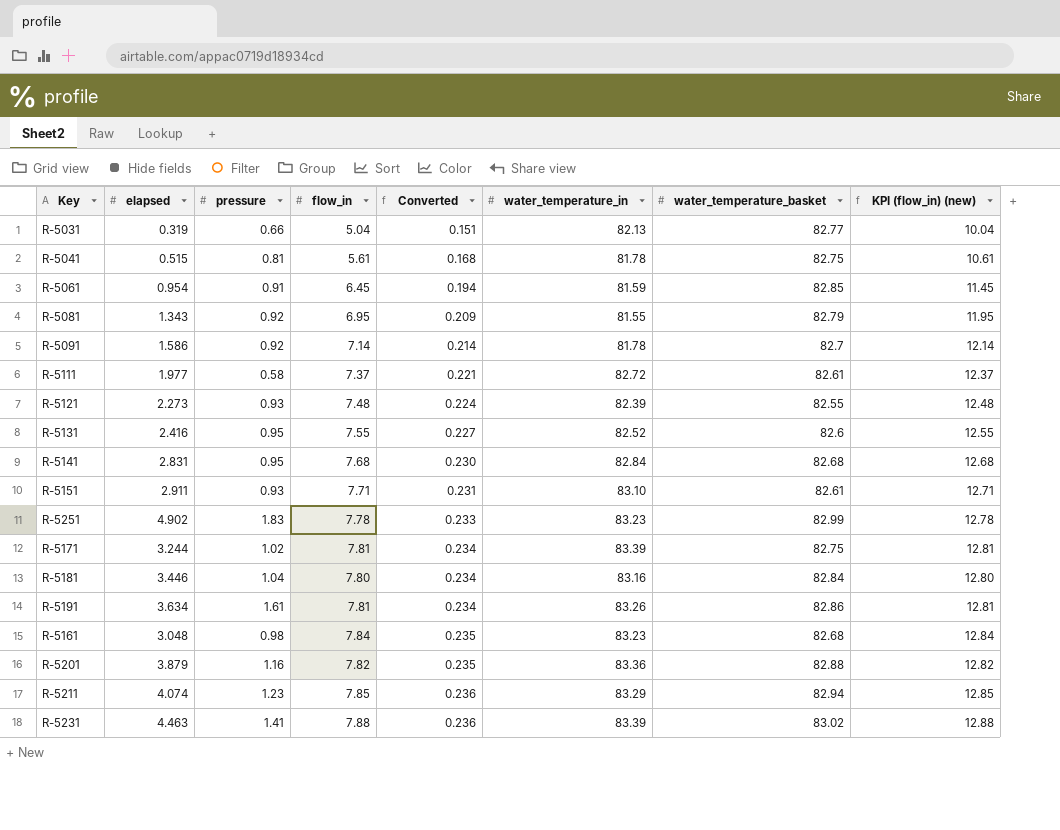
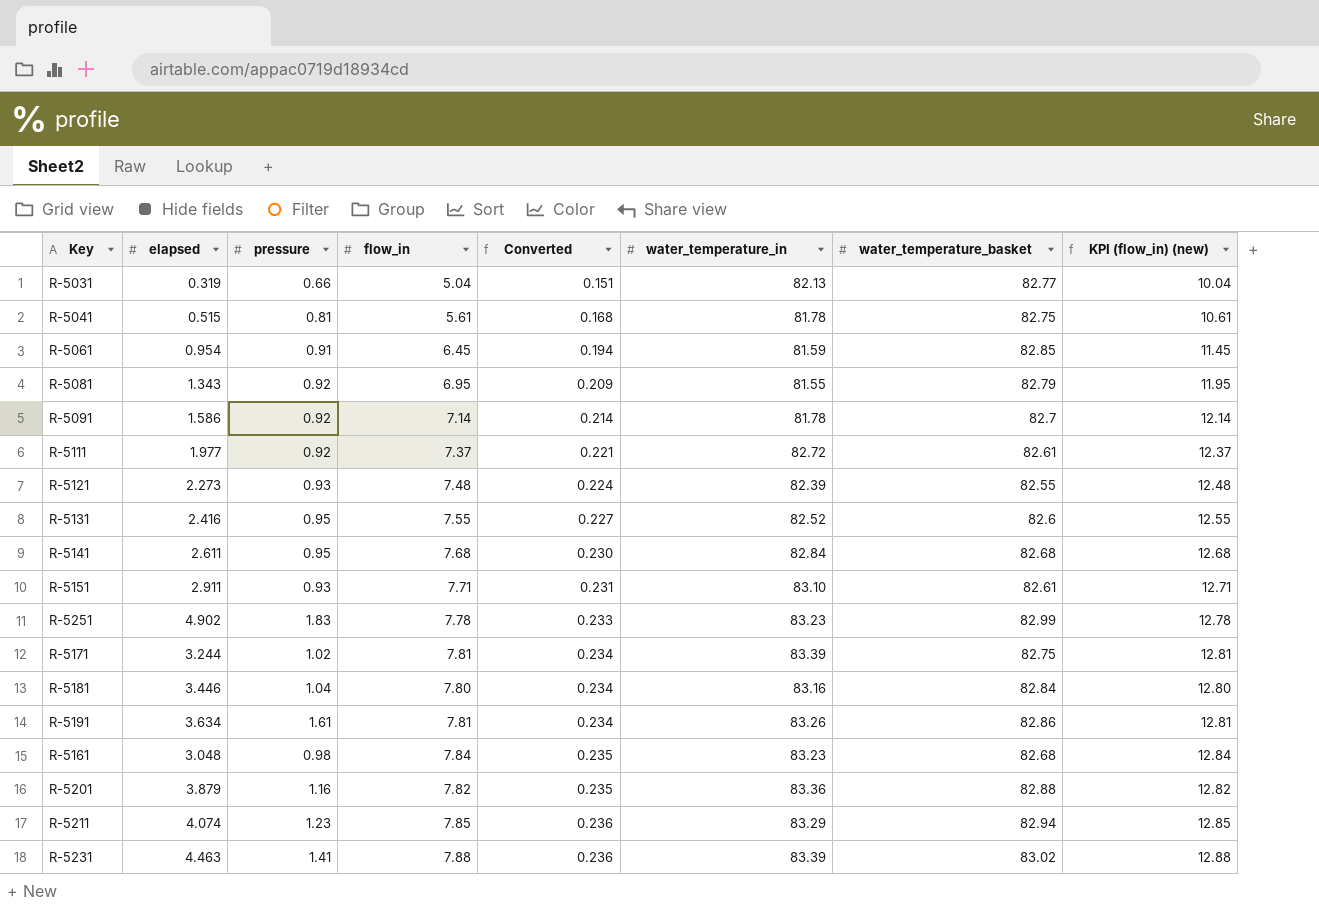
R-5111 | pressure: 0.58 -> 0.92
R-5141 | elapsed: 2.831 -> 2.611

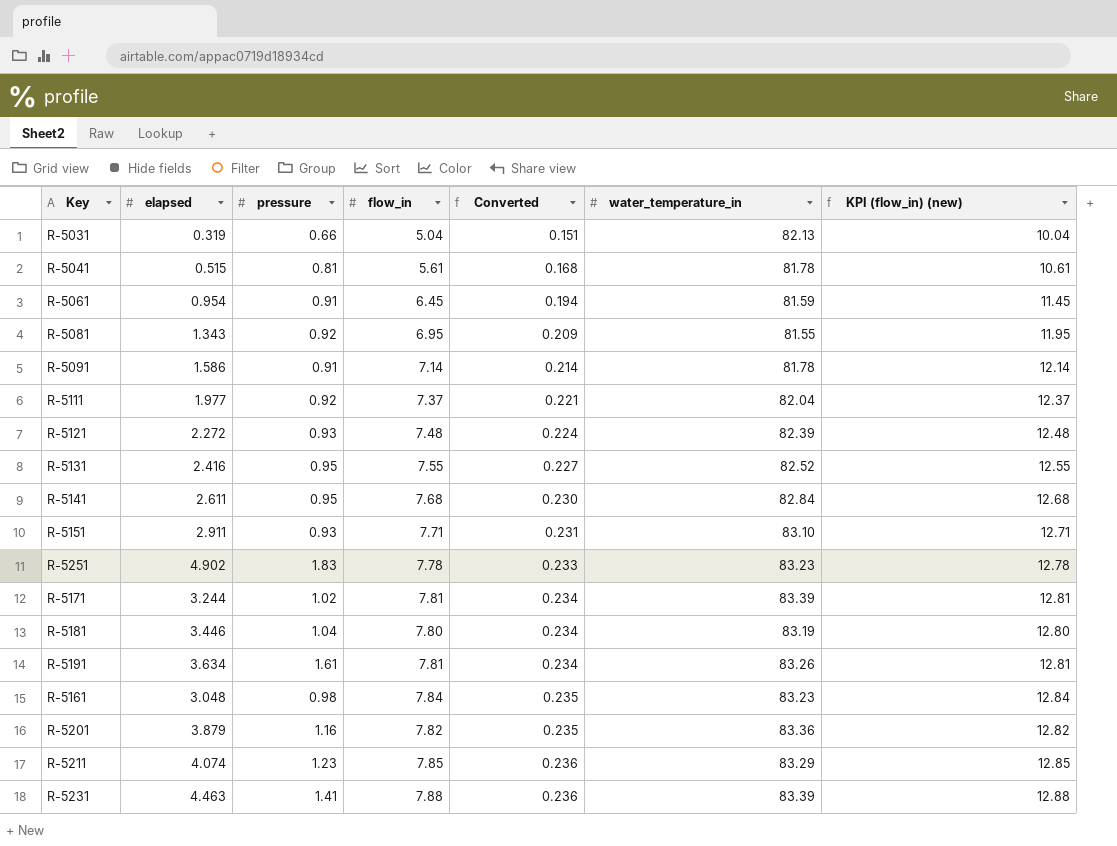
column water_temperature_basket | position: 7 -> none
R-5091 | pressure: 0.92 -> 0.91
R-5111 | water_temperature_in: 82.72 -> 82.04
R-5121 | elapsed: 2.273 -> 2.272
R-5181 | water_temperature_in: 83.16 -> 83.19

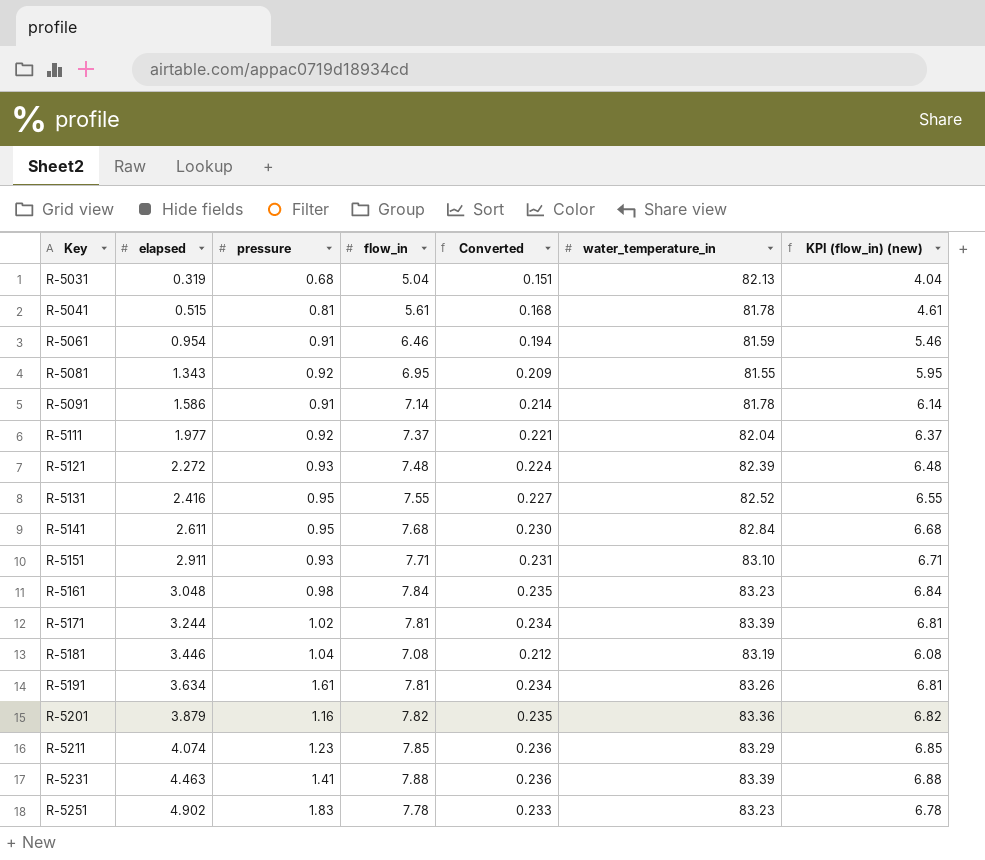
row order: Converted ascending -> Key ascending
column KPI (flow_in) (new) | formula: [flow_in] + 5 -> [flow_in] - 1
R-5031 | pressure: 0.66 -> 0.68
R-5061 | flow_in: 6.45 -> 6.46
R-5181 | flow_in: 7.80 -> 7.08
R-5181 | Converted: 0.234 -> 0.212

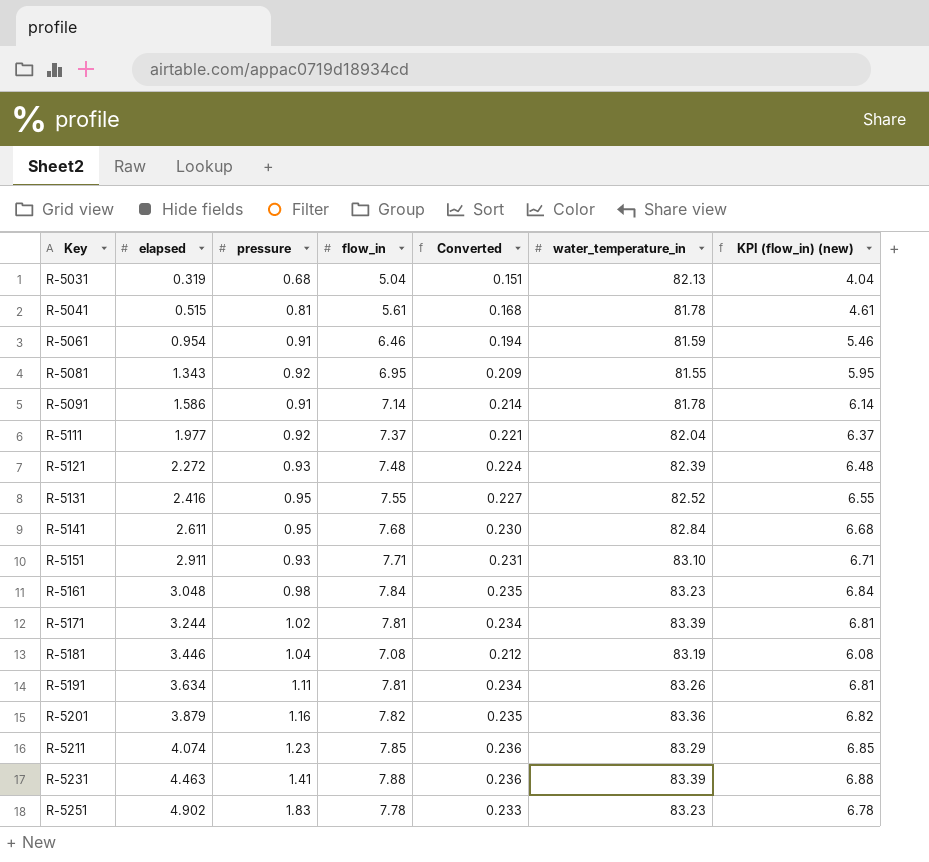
R-5191 | pressure: 1.61 -> 1.11

